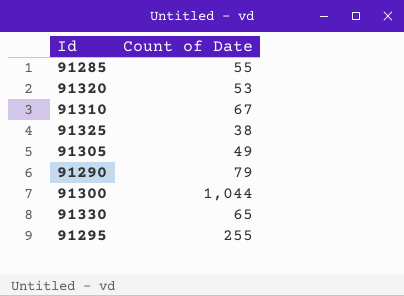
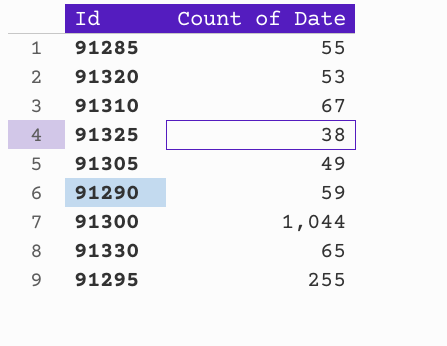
91290 | Count of Date: 79 -> 59

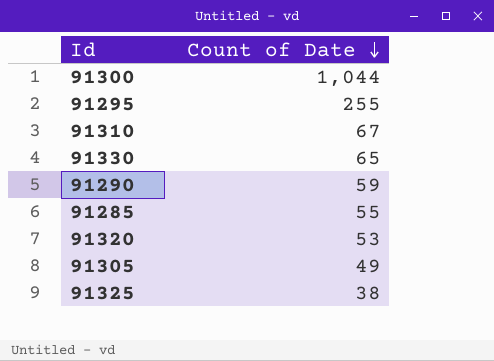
row order: none -> Count of Date descending

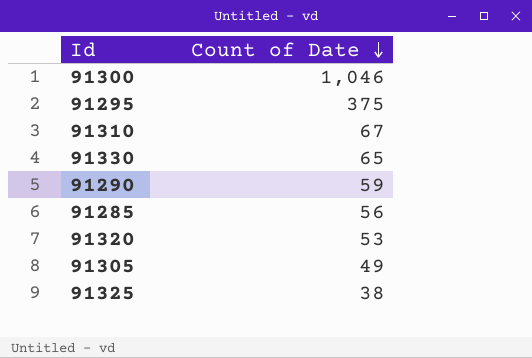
91300 | Count of Date: 1,044 -> 1,046
91295 | Count of Date: 255 -> 375
91285 | Count of Date: 55 -> 56

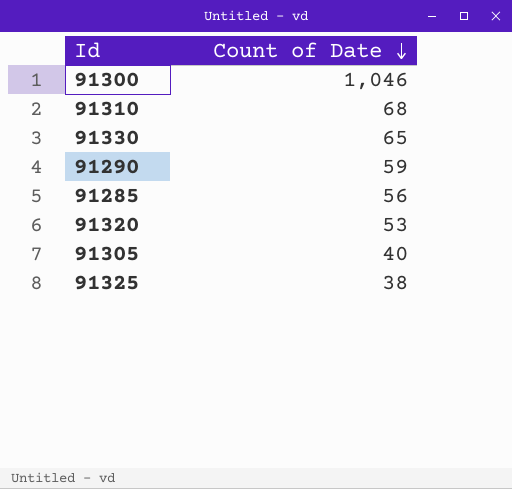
row 91295: 375 -> none
91310 | Count of Date: 67 -> 68
91305 | Count of Date: 49 -> 40

